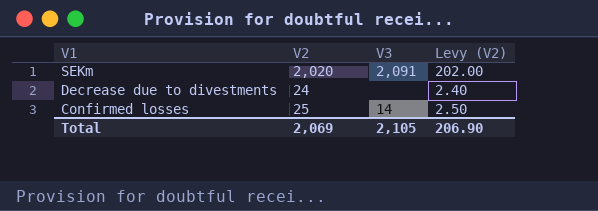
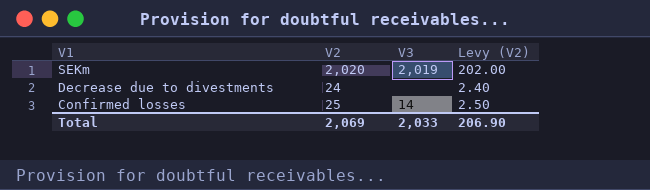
SEKm | V3: 2,091 -> 2,019
Total | V3: 2,105 -> 2,033

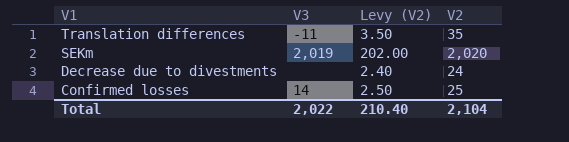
column V2 | position: 2 -> 4
row Translation differences: none -> -11 | 3.50 | 35
Total | V3: 2,033 -> 2,022
Total | Levy (V2): 206.90 -> 210.40
Total | V2: 2,069 -> 2,104

